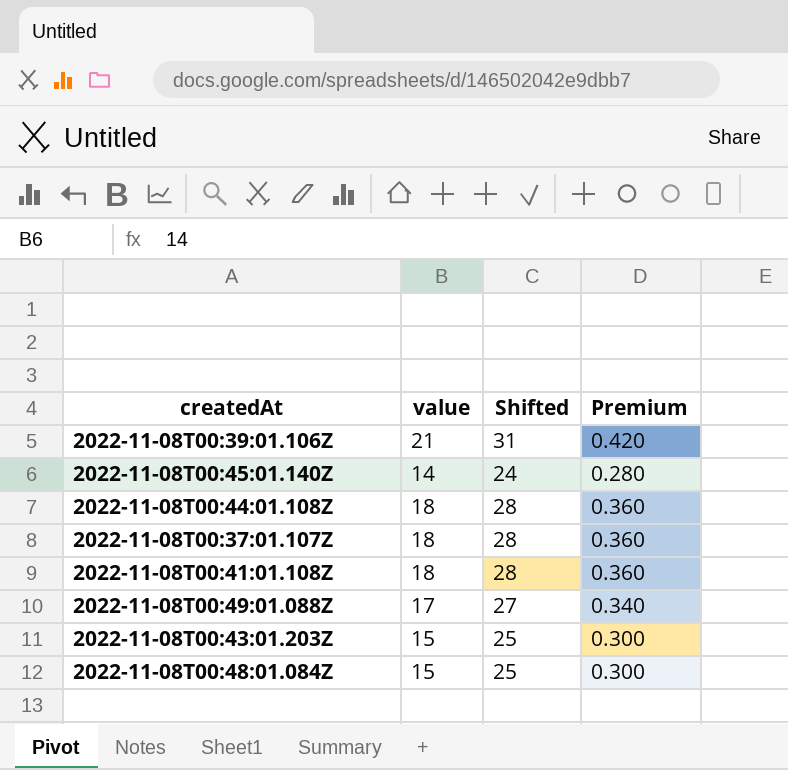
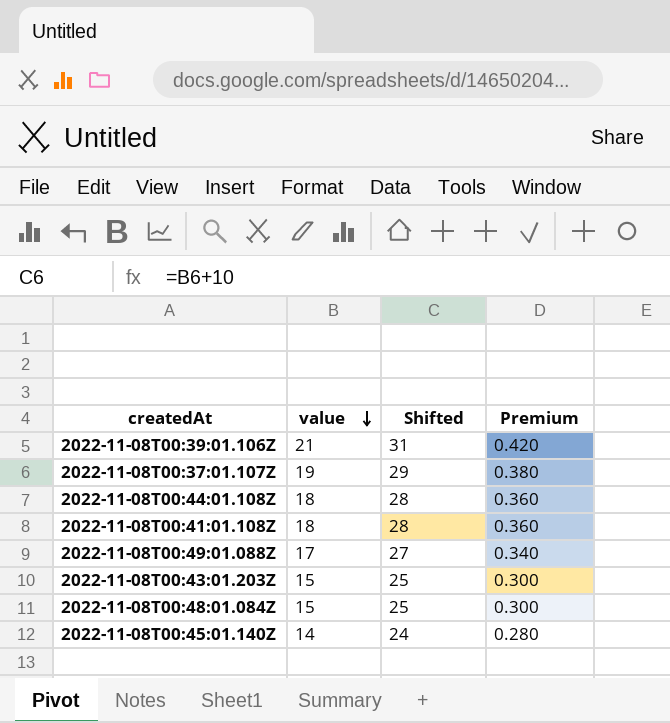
row order: none -> value descending
2022-11-08T00:37:01.107Z | value: 18 -> 19
2022-11-08T00:37:01.107Z | Shifted: 28 -> 29
2022-11-08T00:37:01.107Z | Premium: 0.360 -> 0.380

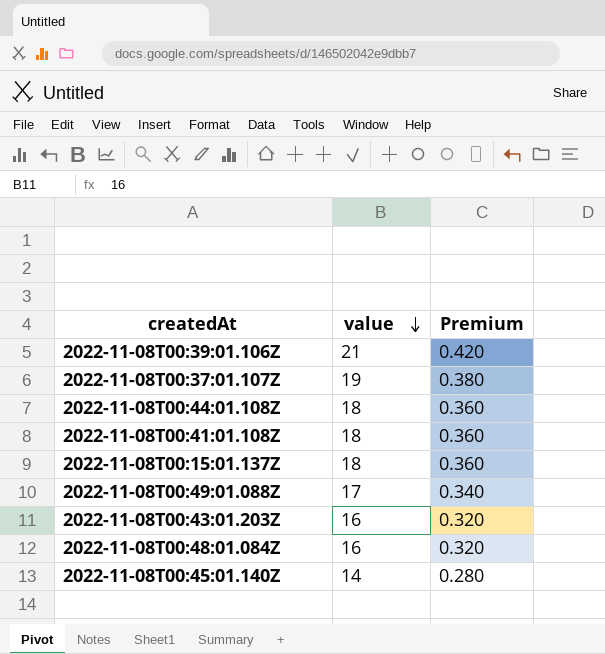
column Shifted | formula: [value] + 10 -> none
row 2022-11-08T00:15:01.137Z: none -> 18 | 0.360
2022-11-08T00:43:01.203Z | value: 15 -> 16
2022-11-08T00:43:01.203Z | Premium: 0.300 -> 0.320
2022-11-08T00:48:01.084Z | value: 15 -> 16
2022-11-08T00:48:01.084Z | Premium: 0.300 -> 0.320

